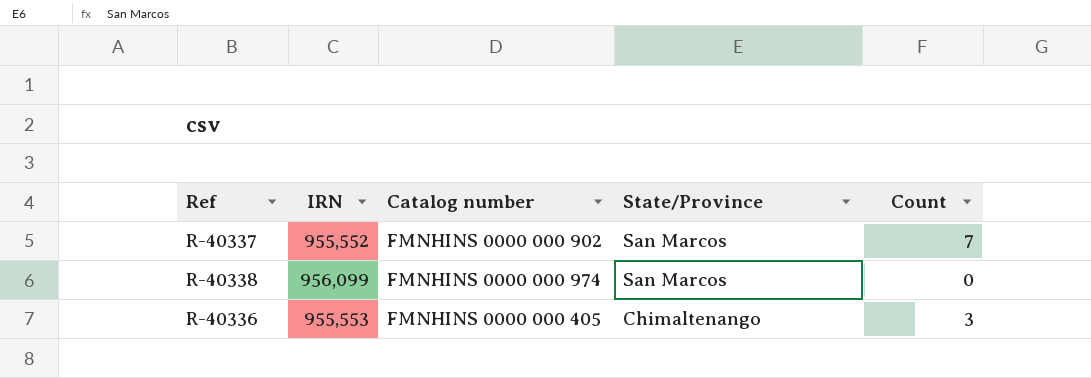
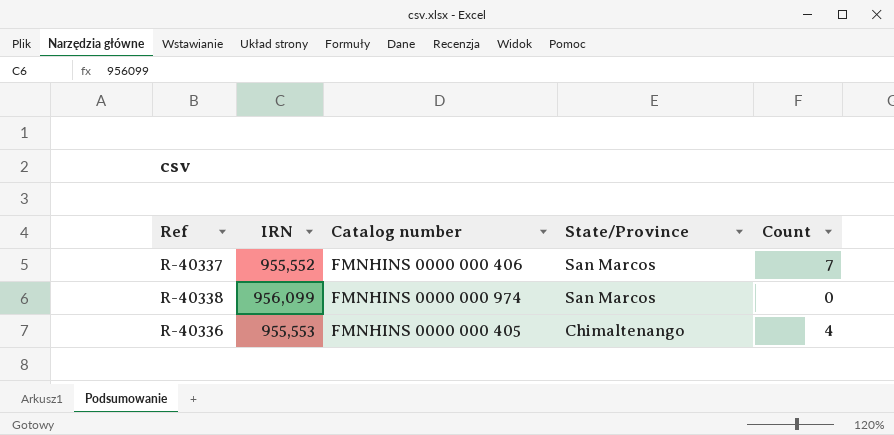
R-40337 | Catalog number: FMNHINS 0000 000 902 -> FMNHINS 0000 000 406
R-40336 | Count: 3 -> 4

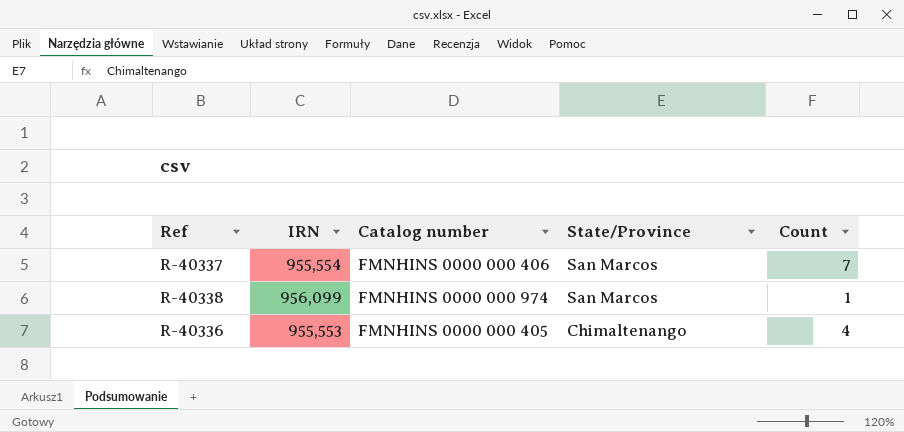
R-40337 | IRN: 955,552 -> 955,554
R-40338 | Count: 0 -> 1

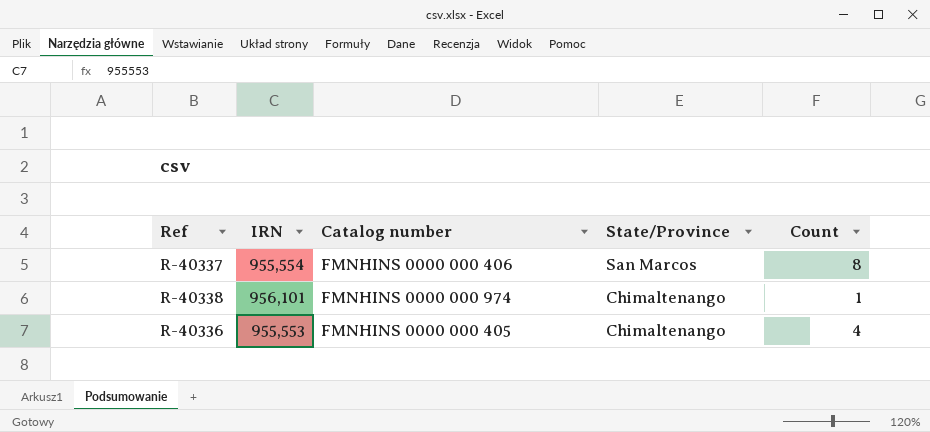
R-40337 | Count: 7 -> 8
R-40338 | IRN: 956,099 -> 956,101
R-40338 | State/Province: San Marcos -> Chimaltenango

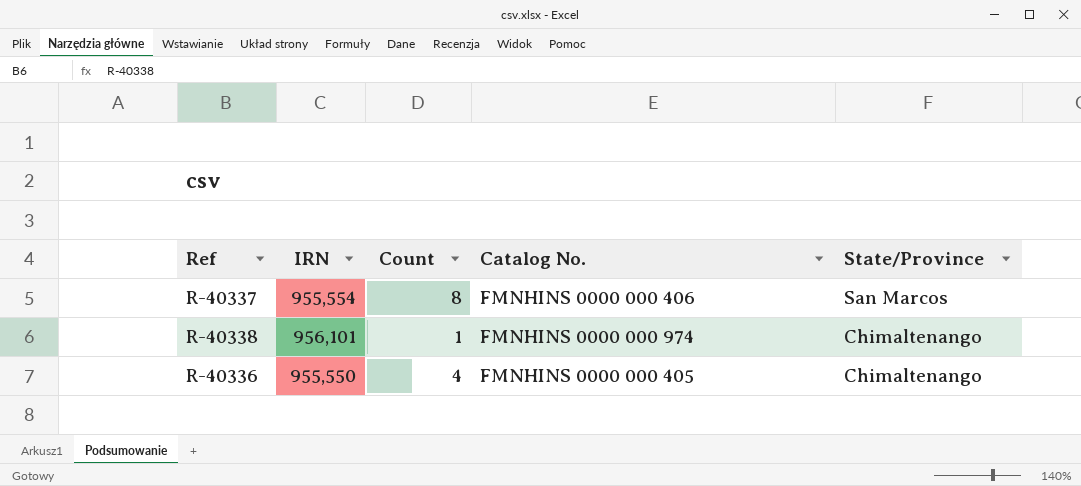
column Count | position: 5 -> 3
column name: Catalog number -> Catalog No.
R-40336 | IRN: 955,553 -> 955,550

